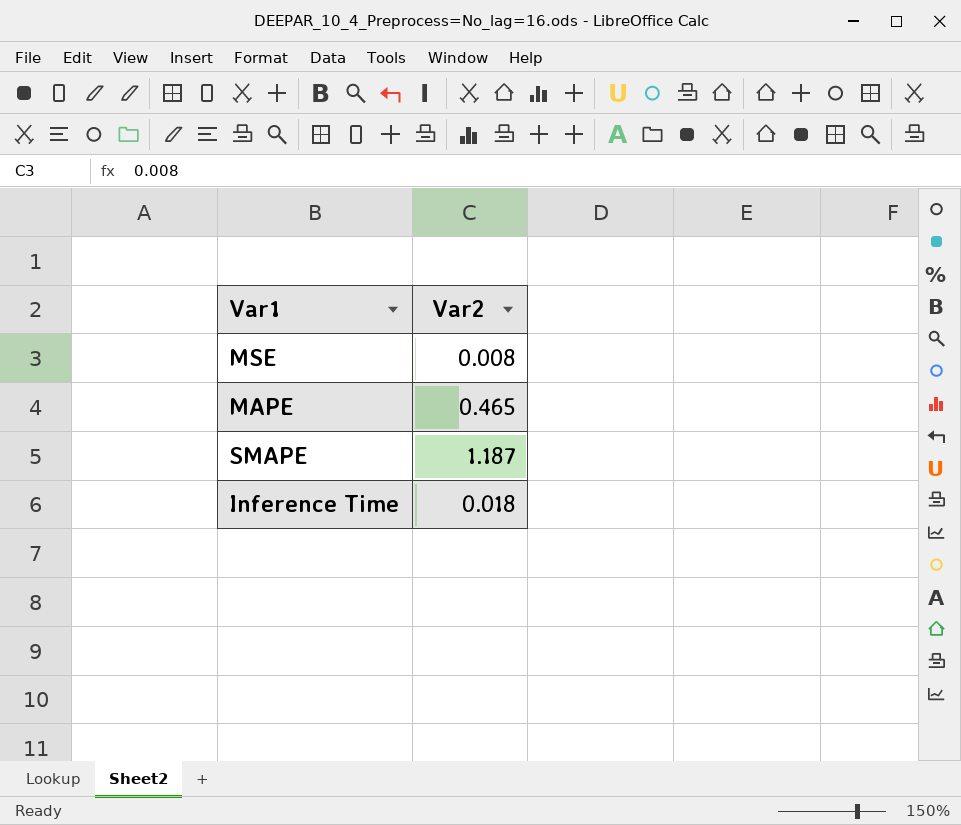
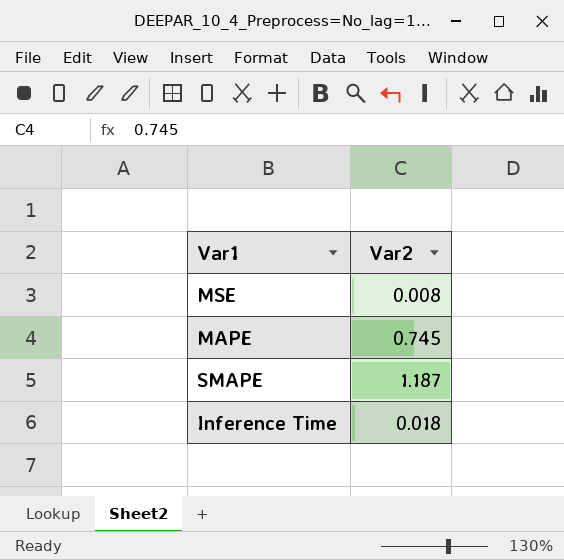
MAPE | Var2: 0.465 -> 0.745

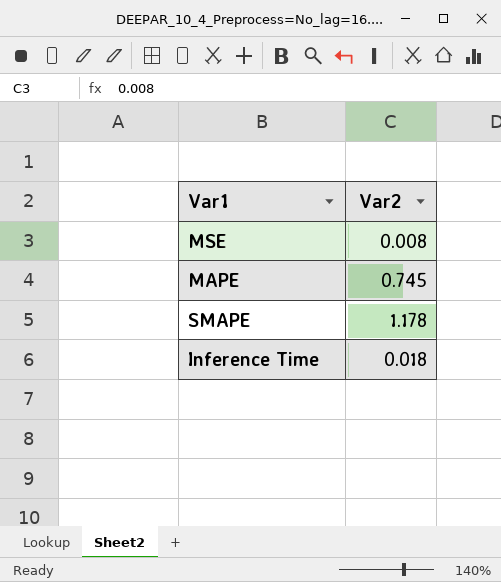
SMAPE | Var2: 1.187 -> 1.178

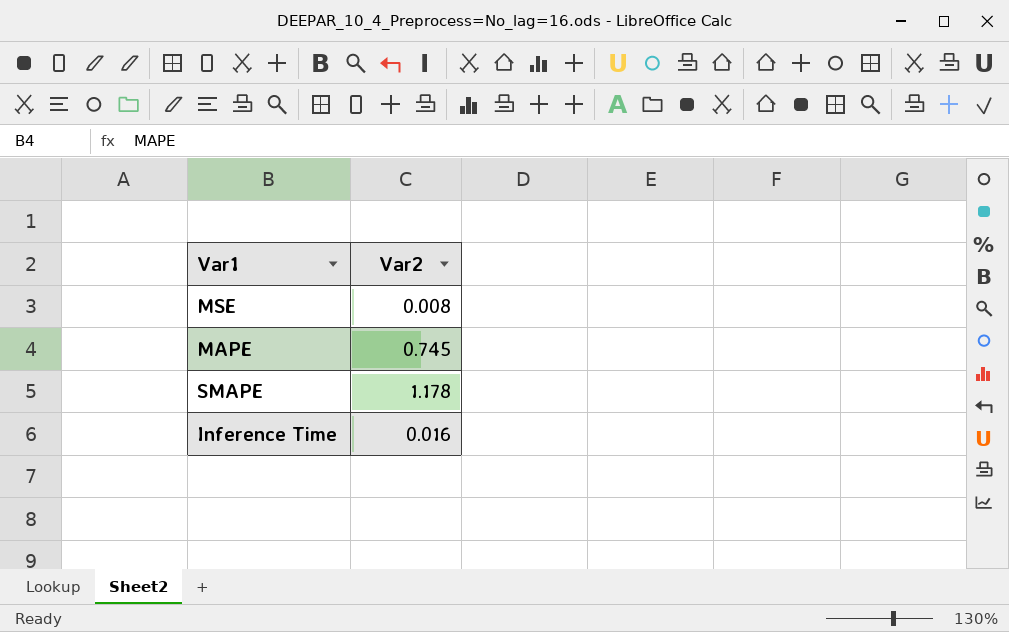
Inference Time | Var2: 0.018 -> 0.016

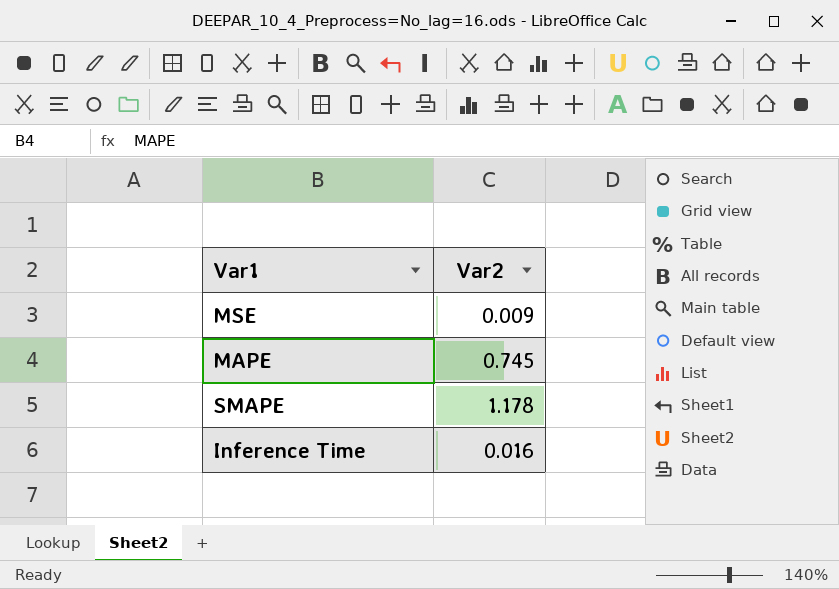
MSE | Var2: 0.008 -> 0.009

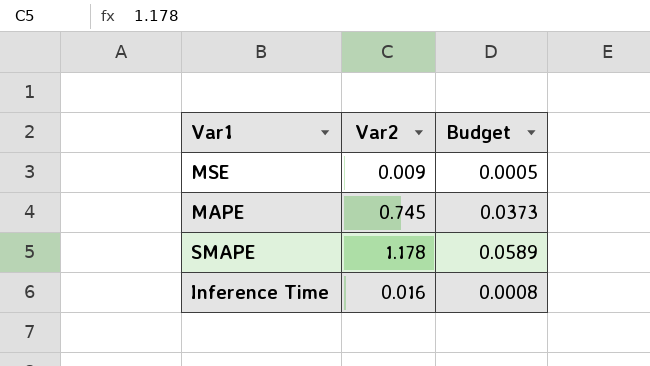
column Budget | formula: none -> [Var2] * 0.05

